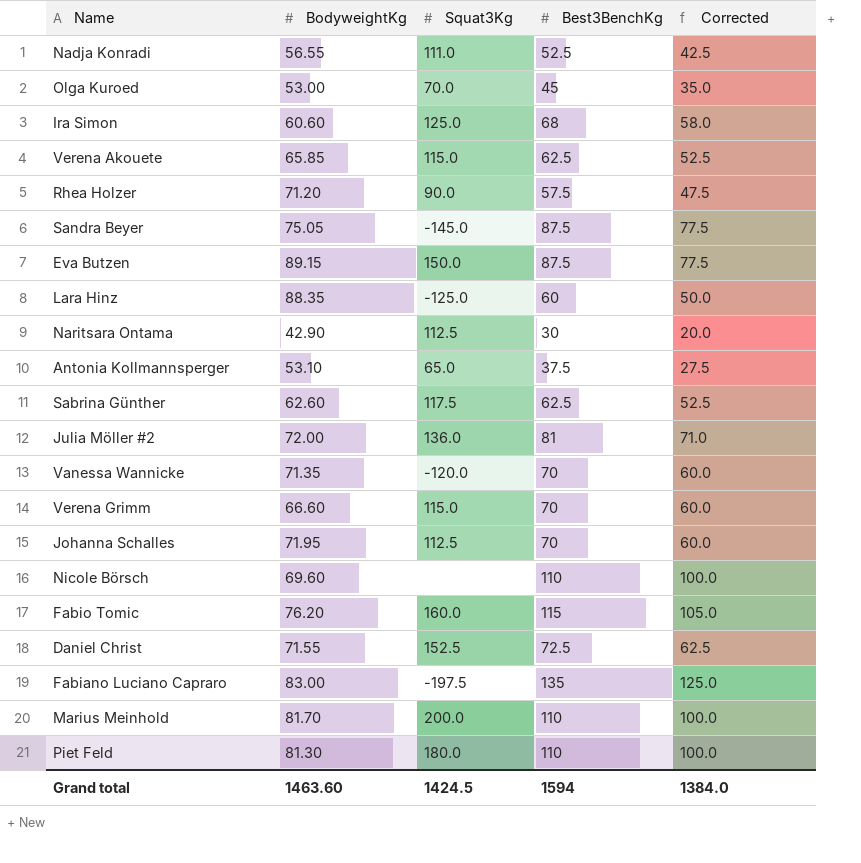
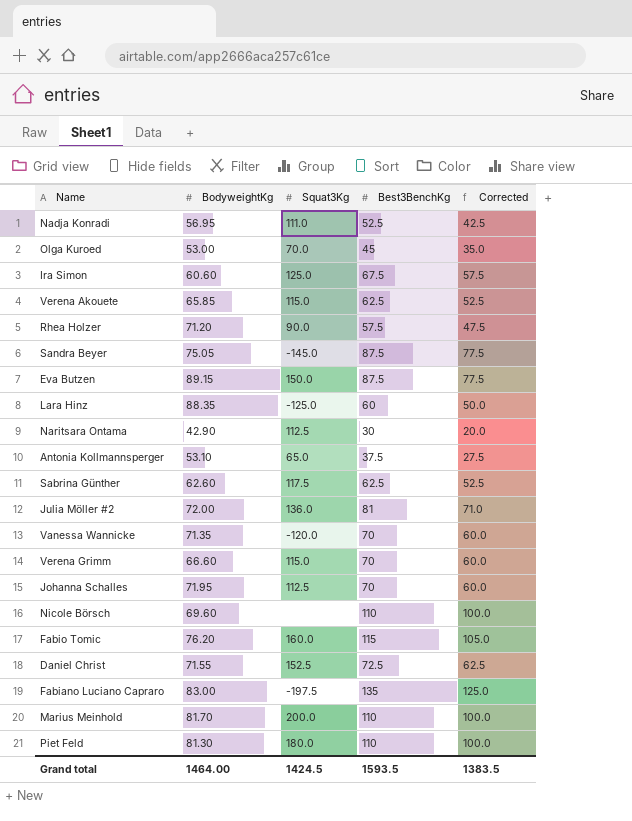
Nadja Konradi | BodyweightKg: 56.55 -> 56.95
Ira Simon | Best3BenchKg: 68 -> 67.5
Ira Simon | Corrected: 58.0 -> 57.5
Grand total | BodyweightKg: 1463.60 -> 1464.00
Grand total | Best3BenchKg: 1594 -> 1593.5
Grand total | Corrected: 1384.0 -> 1383.5

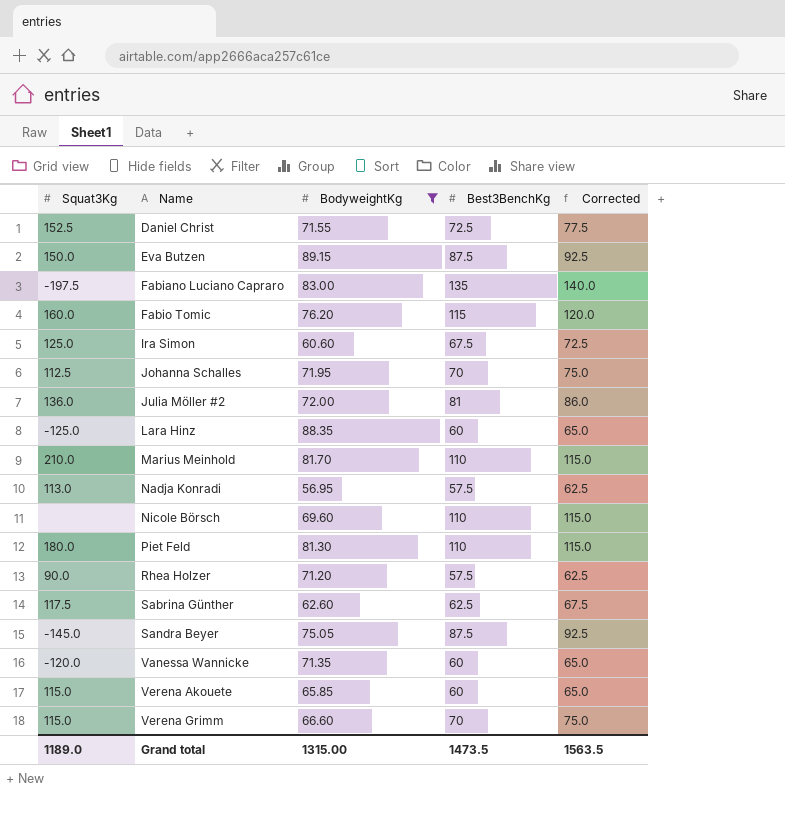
filter: none -> BodyweightKg >= 56.95
row order: none -> Name ascending
column Squat3Kg | position: 3 -> 1
column Corrected | formula: [Best3BenchKg] - 10 -> [Best3BenchKg] + 5
Marius Meinhold | Squat3Kg: 200.0 -> 210.0
Nadja Konradi | Squat3Kg: 111.0 -> 113.0
Nadja Konradi | Best3BenchKg: 52.5 -> 57.5
Vanessa Wannicke | Best3BenchKg: 70 -> 60
Verena Akouete | Best3BenchKg: 62.5 -> 60
Grand total | Squat3Kg: 1424.5 -> 1189.0
Grand total | BodyweightKg: 1464.00 -> 1315.00
Grand total | Best3BenchKg: 1593.5 -> 1473.5
Grand total | Corrected: 1383.5 -> 1563.5

